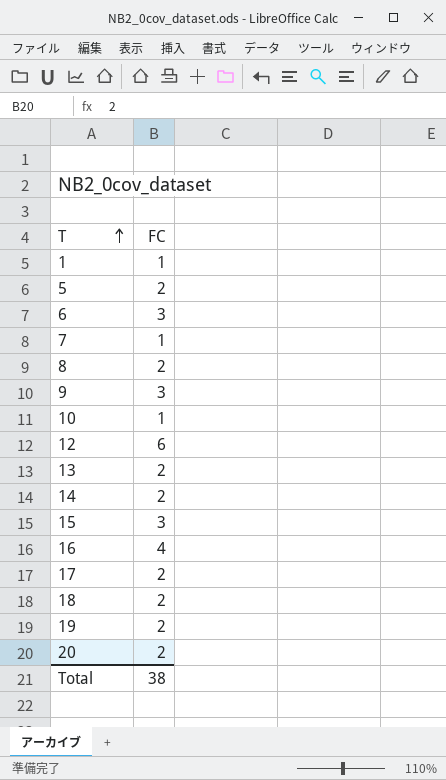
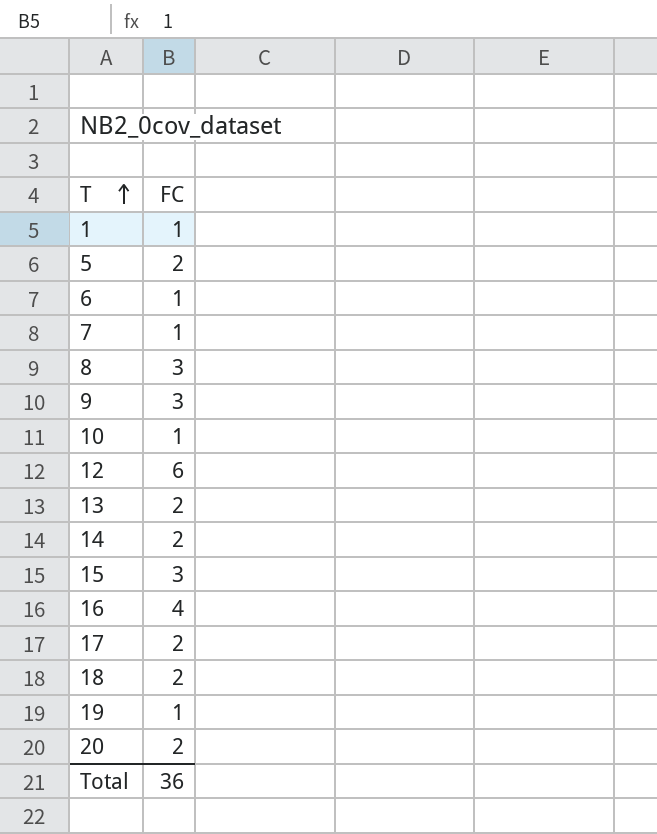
6 | FC: 3 -> 1
8 | FC: 2 -> 3
19 | FC: 2 -> 1
Total | FC: 38 -> 36

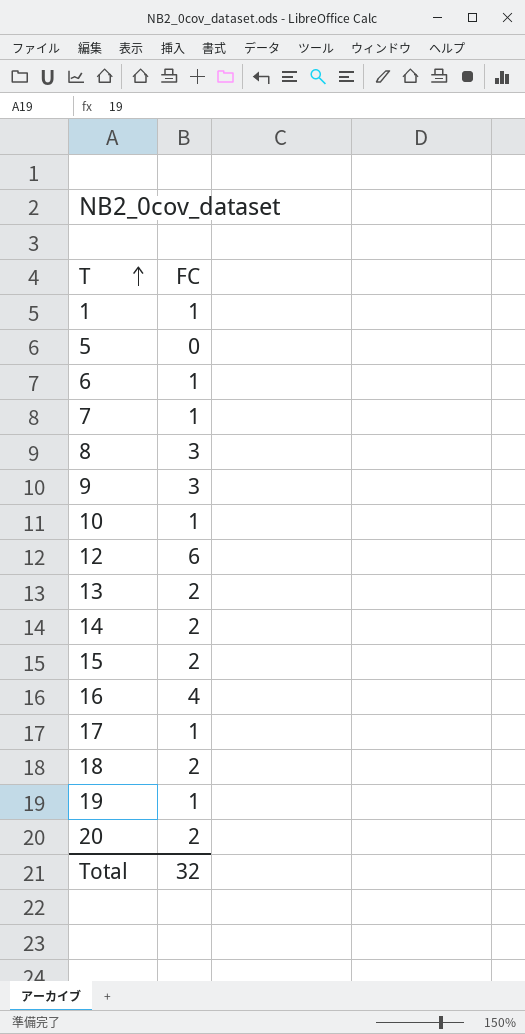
5 | FC: 2 -> 0
15 | FC: 3 -> 2
17 | FC: 2 -> 1
Total | FC: 36 -> 32

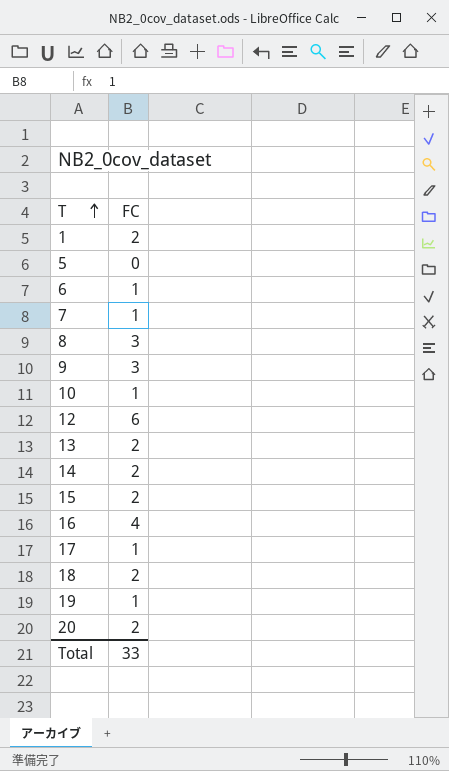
1 | FC: 1 -> 2
Total | FC: 32 -> 33

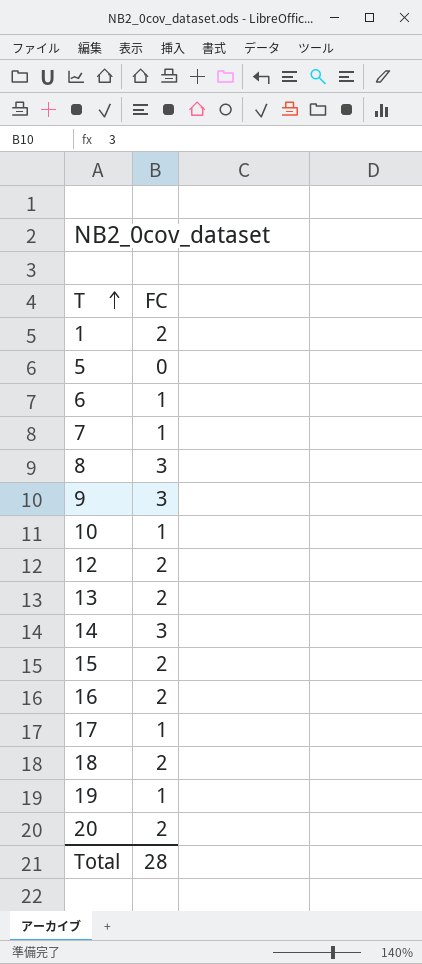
12 | FC: 6 -> 2
14 | FC: 2 -> 3
16 | FC: 4 -> 2
Total | FC: 33 -> 28

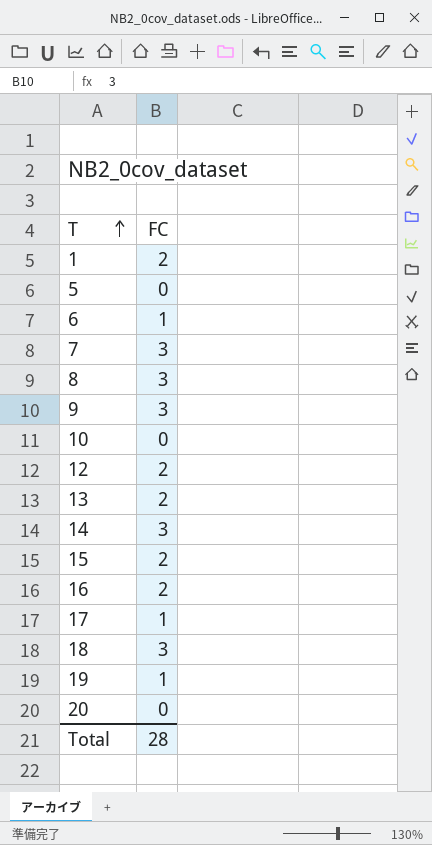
7 | FC: 1 -> 3
10 | FC: 1 -> 0
18 | FC: 2 -> 3
20 | FC: 2 -> 0

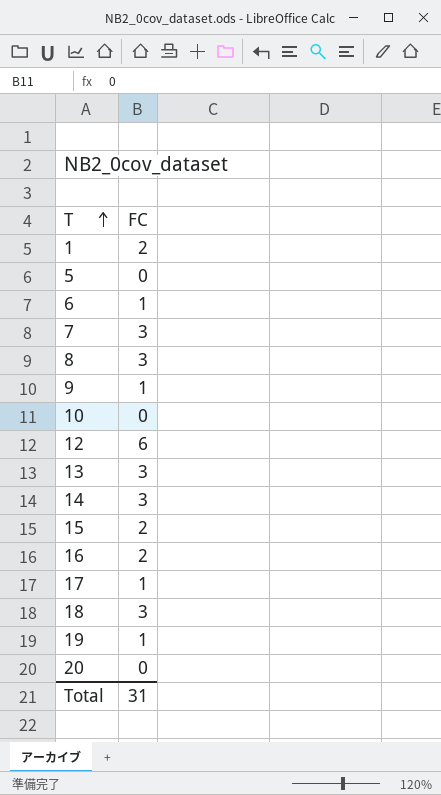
9 | FC: 3 -> 1
12 | FC: 2 -> 6
13 | FC: 2 -> 3
Total | FC: 28 -> 31

